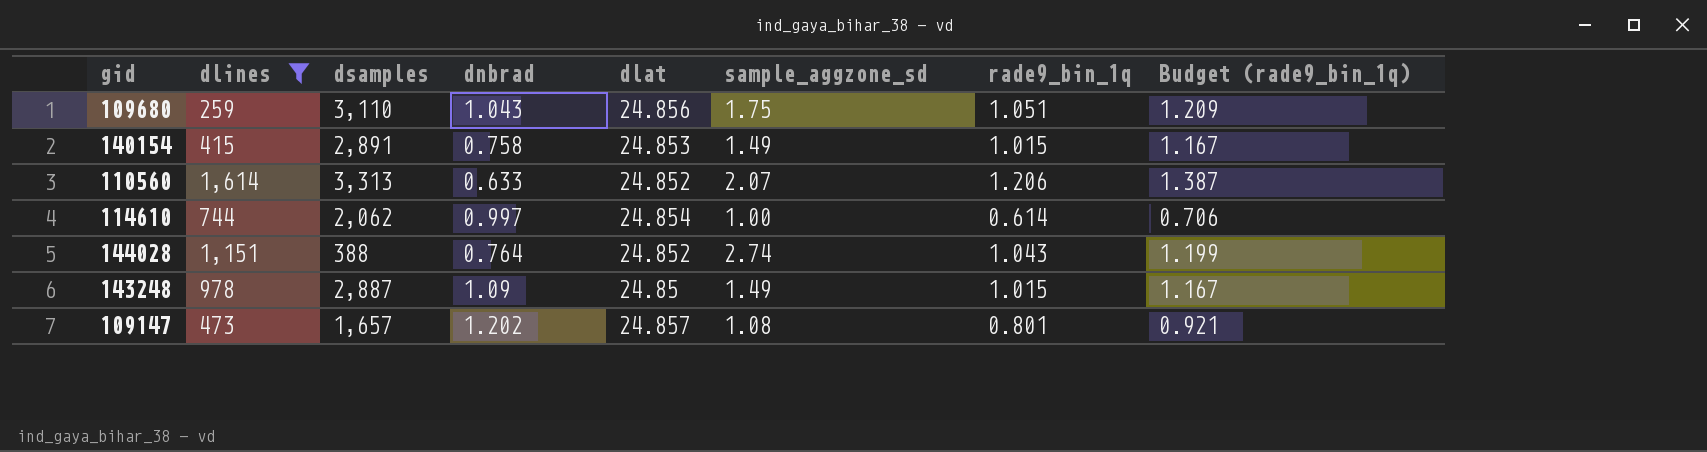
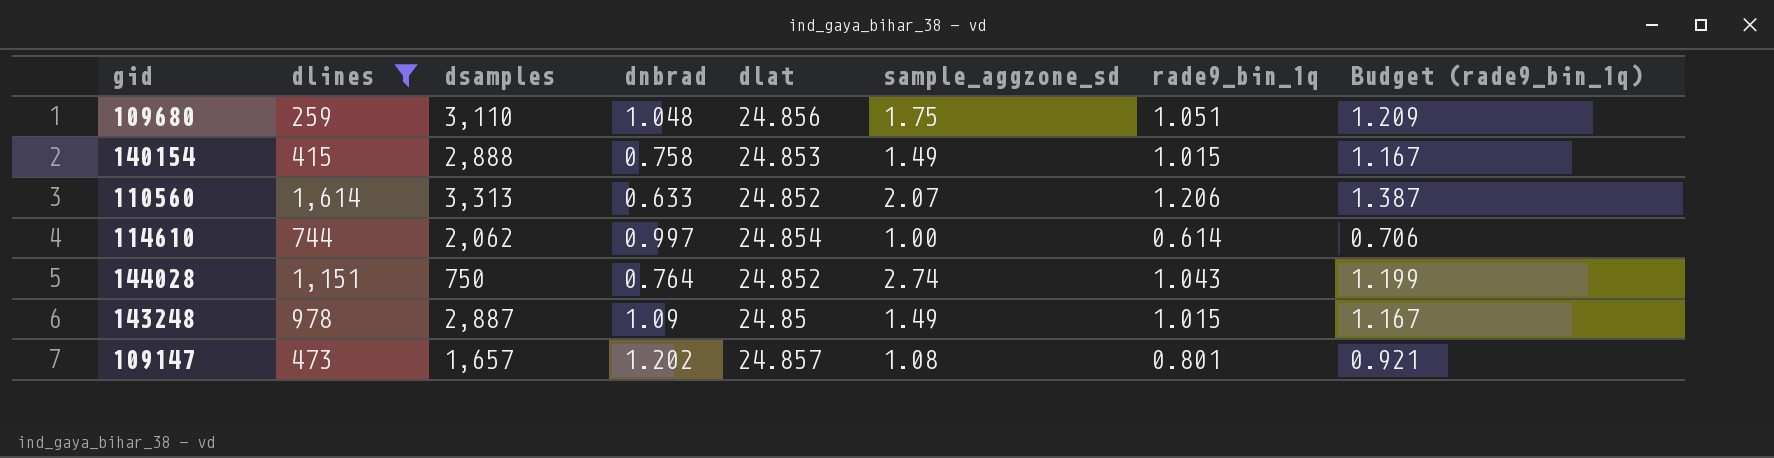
109680 | dnbrad: 1.043 -> 1.048
140154 | dsamples: 2,891 -> 2,888
144028 | dsamples: 388 -> 750

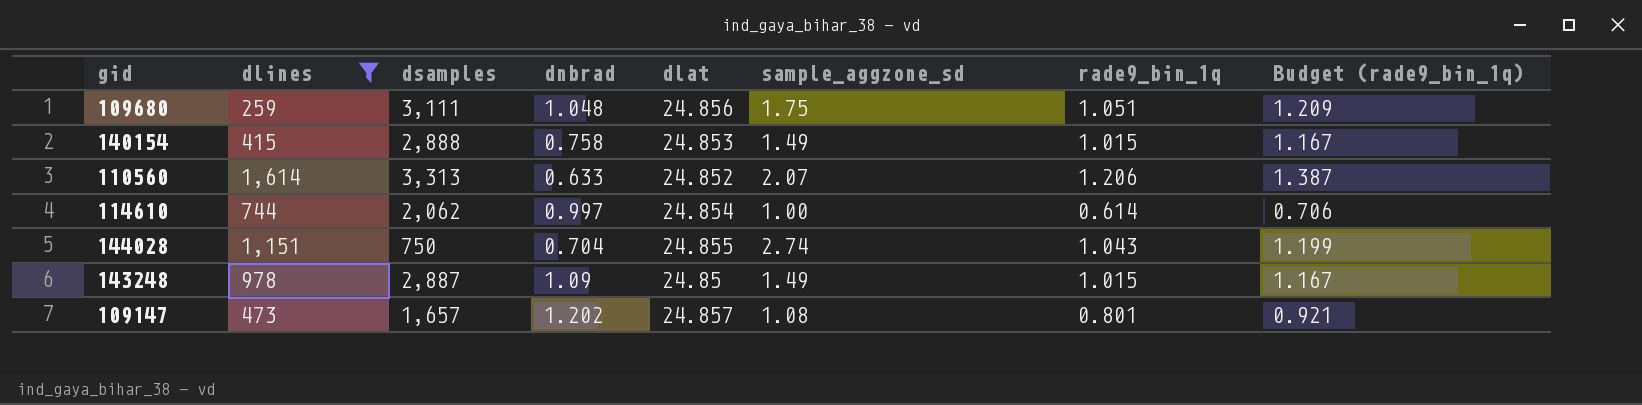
109680 | dsamples: 3,110 -> 3,111
144028 | dnbrad: 0.764 -> 0.704
144028 | dlat: 24.852 -> 24.855

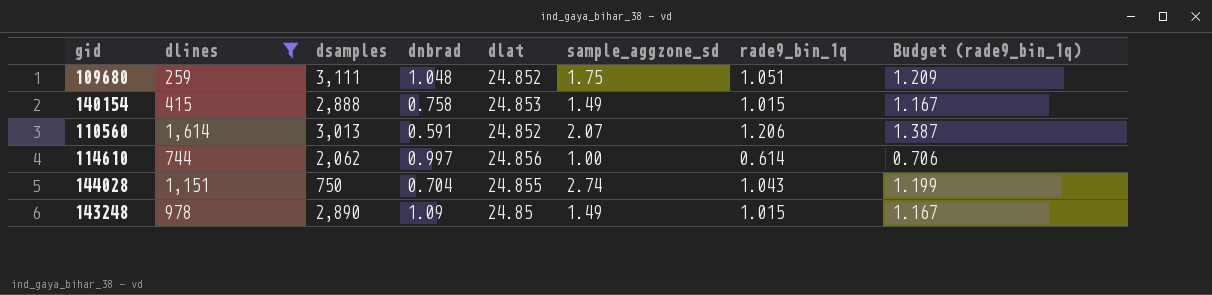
row 109147: 473 | 1,657 | 1.202 | 24.857 | 1.08 | 0.801 | 0.921 -> none
109680 | dlat: 24.856 -> 24.852
110560 | dsamples: 3,313 -> 3,013
110560 | dnbrad: 0.633 -> 0.591
114610 | dlat: 24.854 -> 24.856
143248 | dsamples: 2,887 -> 2,890

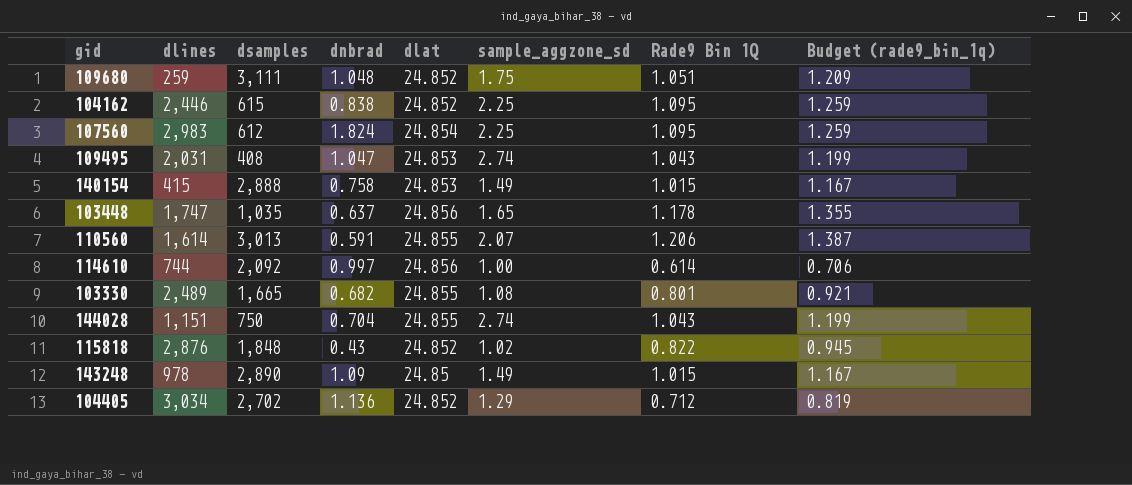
filter: dlines <= 1,614 -> none
column name: rade9_bin_1q -> Rade9 Bin 1Q
110560 | dlat: 24.852 -> 24.855
114610 | dsamples: 2,062 -> 2,092

